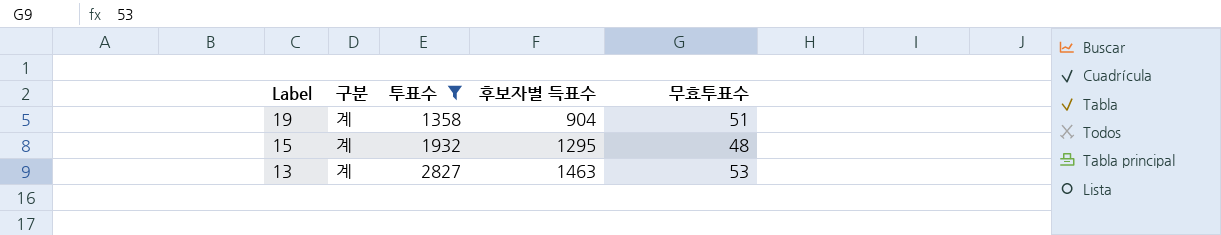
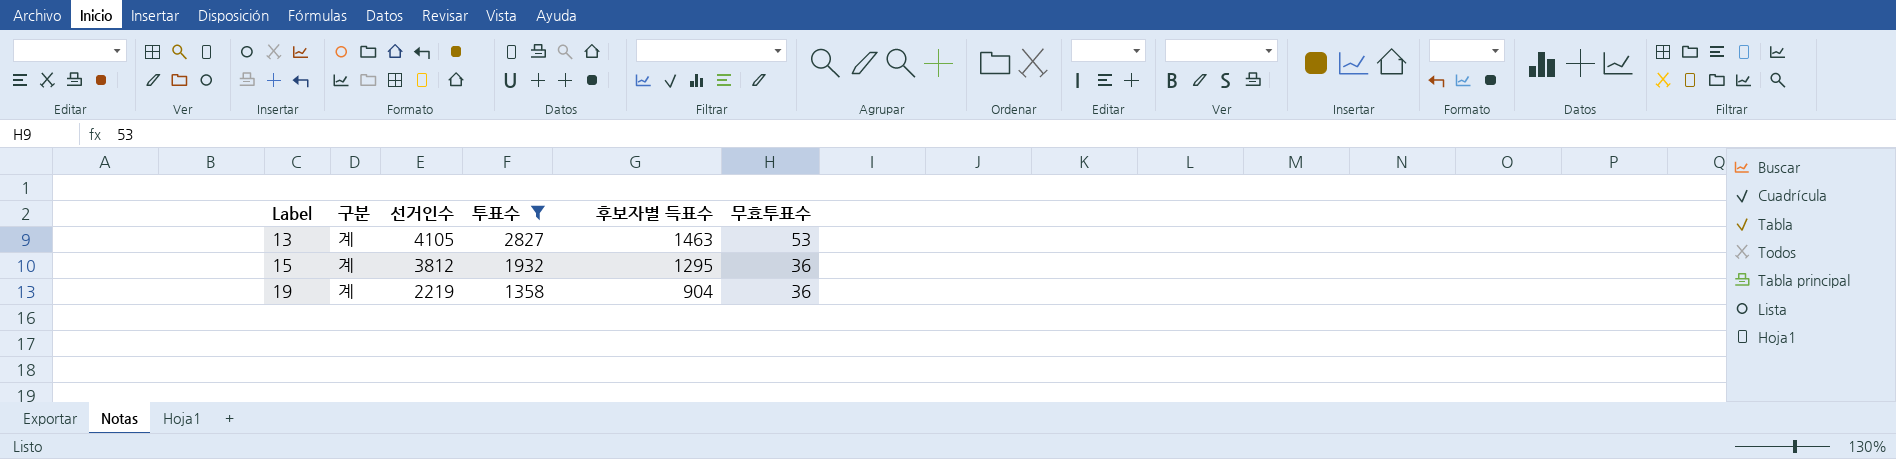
row order: Label descending -> Label ascending
column 선거인수 | position: none -> 3
15 | 무효투표수: 48 -> 36
19 | 무효투표수: 51 -> 36

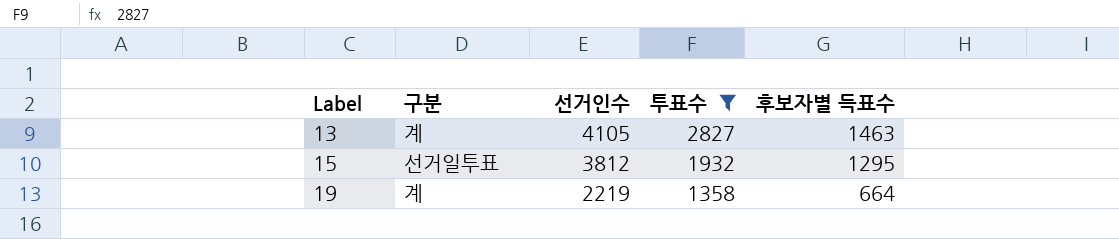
column 무효투표수 | position: 6 -> none
15 | 구분: 계 -> 선거일투표
19 | 후보자별 득표수: 904 -> 664

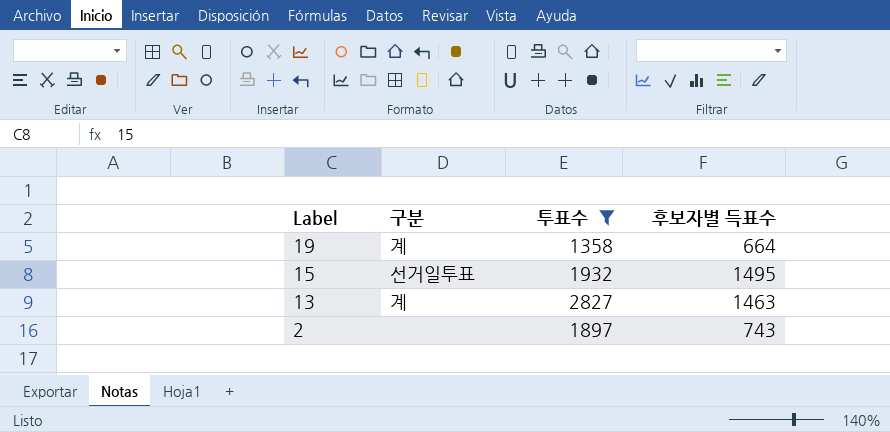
row order: Label ascending -> Label descending
column 선거인수 | position: 3 -> none
15 | 후보자별 득표수: 1295 -> 1495
row 2: none -> none | 1897 | 743

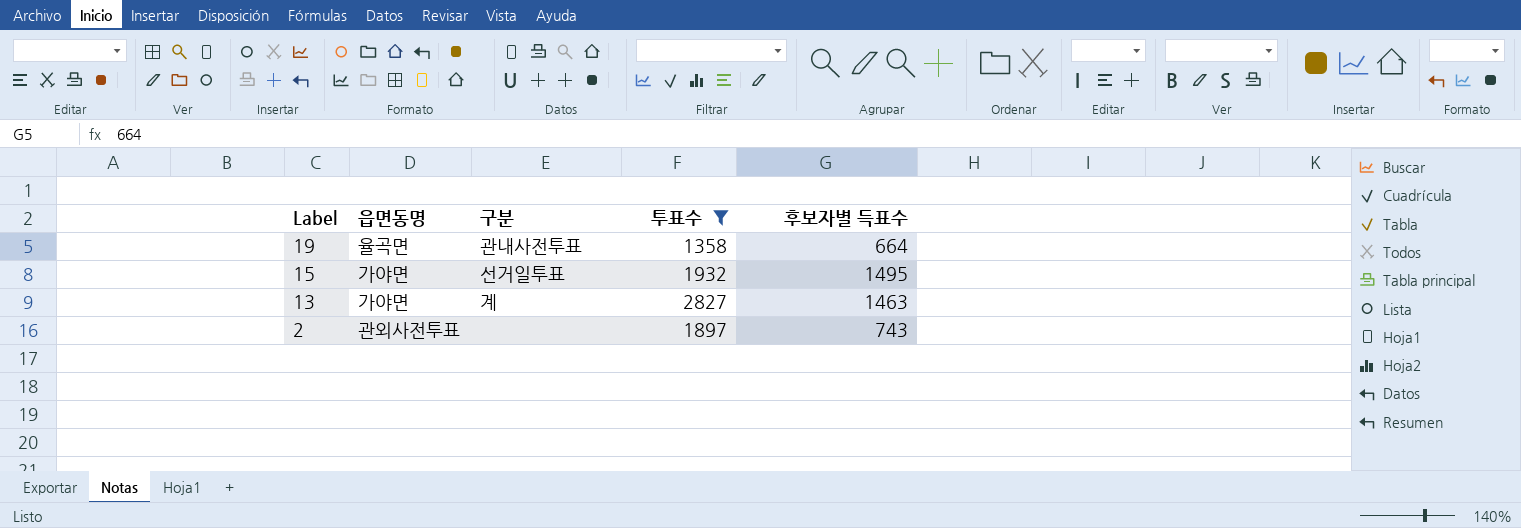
column 읍면동명 | position: none -> 2
19 | 구분: 계 -> 관내사전투표

